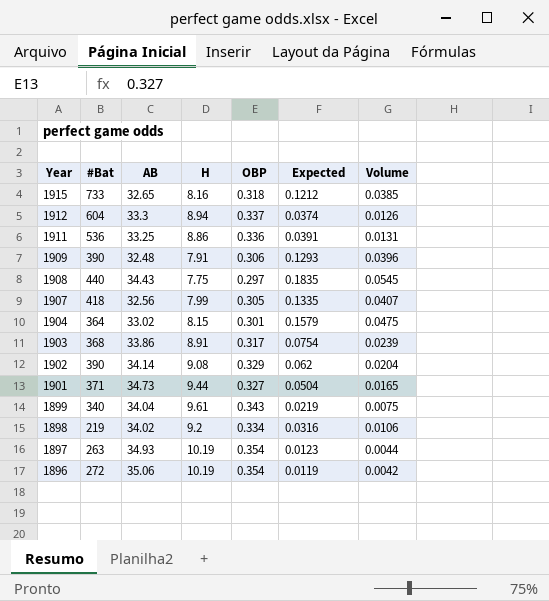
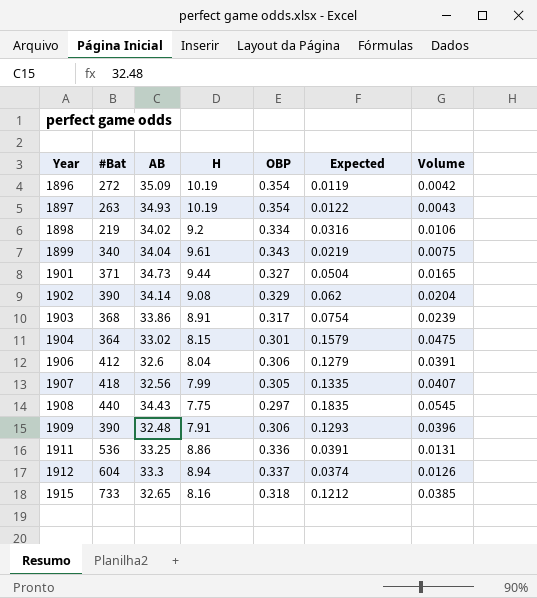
row order: Year descending -> Year ascending
1896 | AB: 35.06 -> 35.09
1897 | Expected: 0.0123 -> 0.0122
1897 | Volume: 0.0044 -> 0.0043
row 1906: none -> 412 | 32.6 | 8.04 | 0.306 | 0.1279 | 0.0391

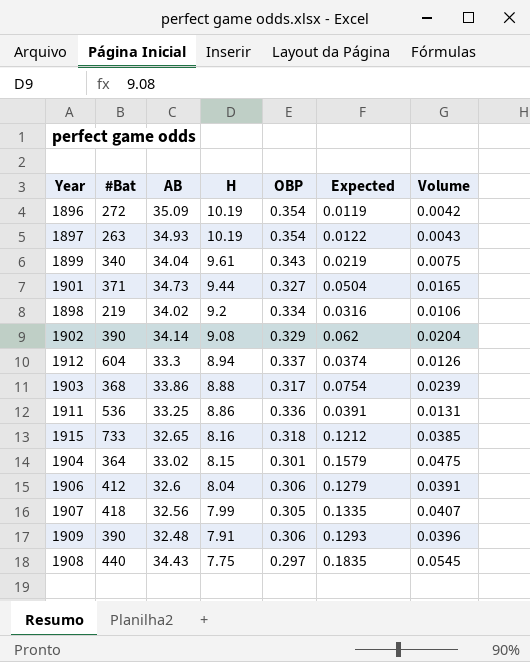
row order: Year ascending -> H descending
1903 | H: 8.91 -> 8.88

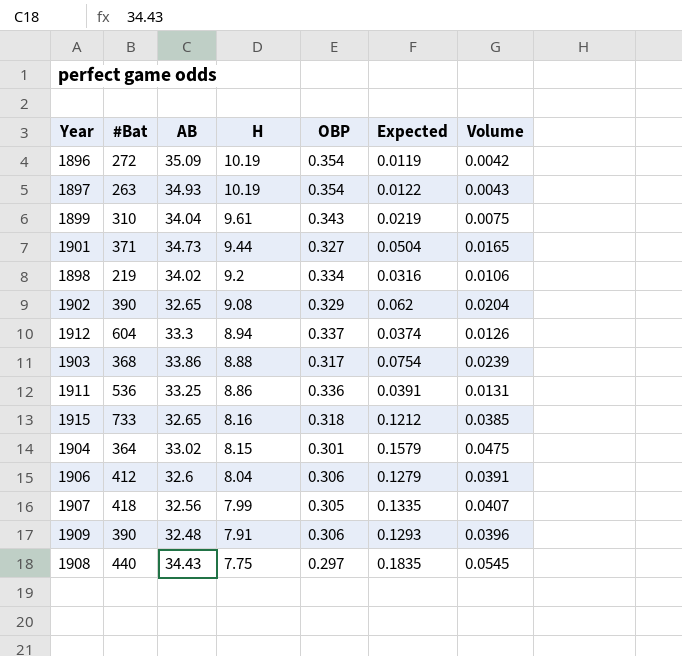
1899 | #Bat: 340 -> 310
1902 | AB: 34.14 -> 32.65

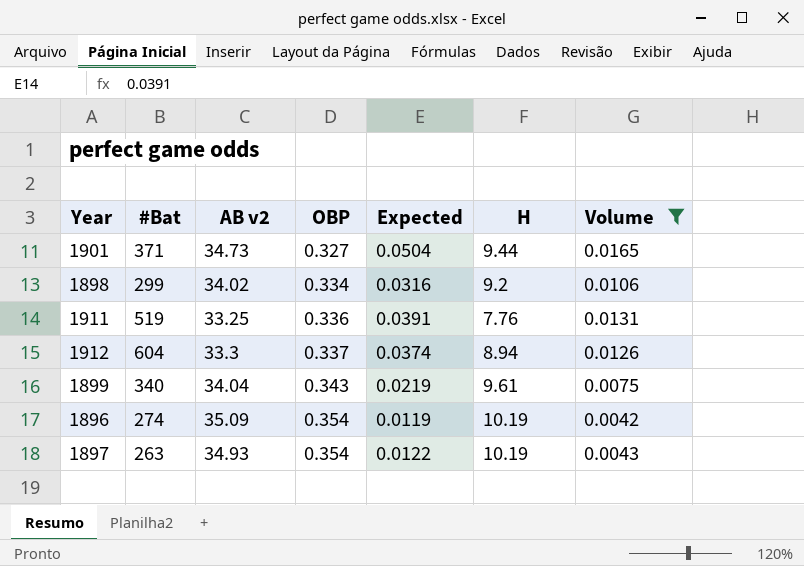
filter: none -> Volume <= 0.0165
row order: H descending -> OBP ascending
column name: AB -> AB v2
column H | position: 4 -> 6
1898 | #Bat: 219 -> 299
1911 | #Bat: 536 -> 519
1911 | H: 8.86 -> 7.76
1899 | #Bat: 310 -> 340
1896 | #Bat: 272 -> 274

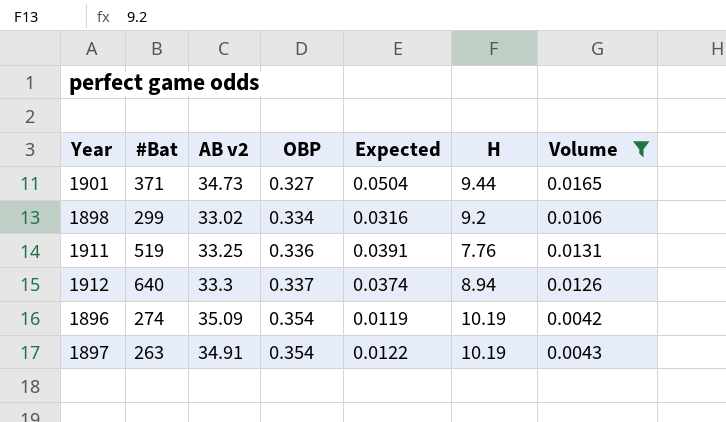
row 1899: 340 | 34.04 | 0.343 | 0.0219 | 9.61 | 0.0075 -> none
1898 | AB v2: 34.02 -> 33.02
1912 | #Bat: 604 -> 640
1897 | AB v2: 34.93 -> 34.91

